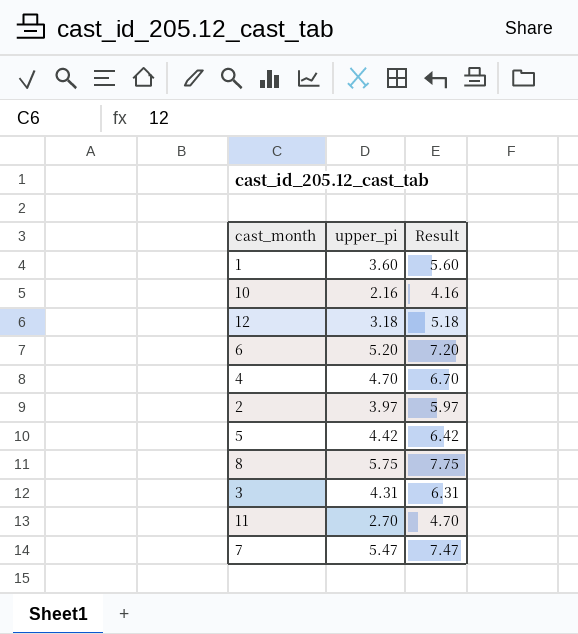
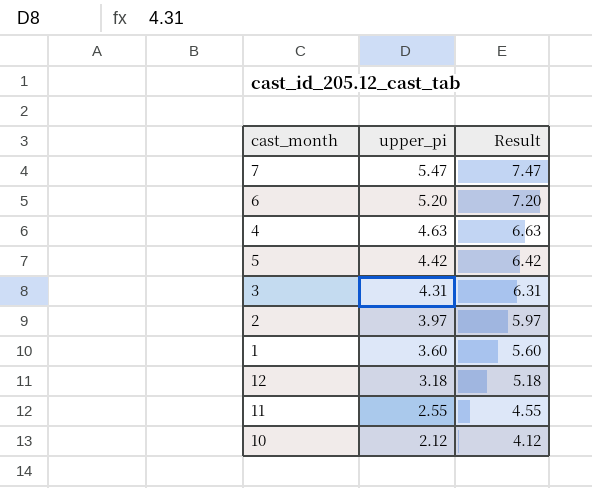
row order: none -> upper_pi descending
row 8: 5.75 | 7.75 -> none
4 | upper_pi: 4.70 -> 4.63
4 | Result: 6.70 -> 6.63
11 | upper_pi: 2.70 -> 2.55
11 | Result: 4.70 -> 4.55
10 | upper_pi: 2.16 -> 2.12
10 | Result: 4.16 -> 4.12

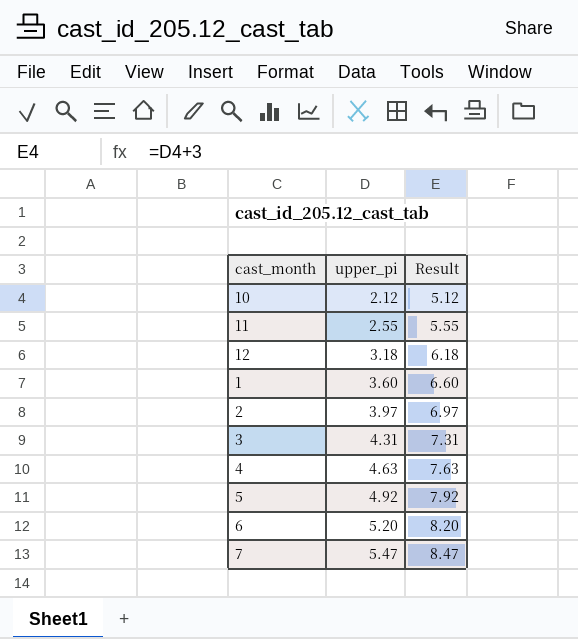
row order: upper_pi descending -> upper_pi ascending
column Result | formula: [upper_pi] + 2 -> [upper_pi] + 3
5 | upper_pi: 4.42 -> 4.92

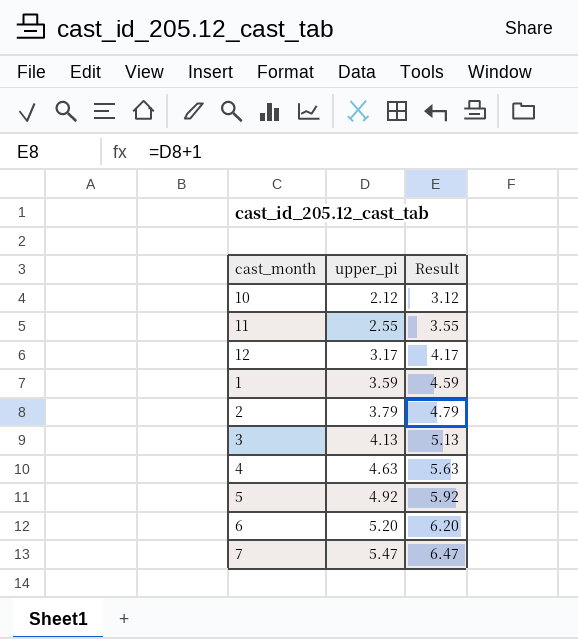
column Result | formula: [upper_pi] + 3 -> [upper_pi] + 1
12 | upper_pi: 3.18 -> 3.17
1 | upper_pi: 3.60 -> 3.59
2 | upper_pi: 3.97 -> 3.79
3 | upper_pi: 4.31 -> 4.13

